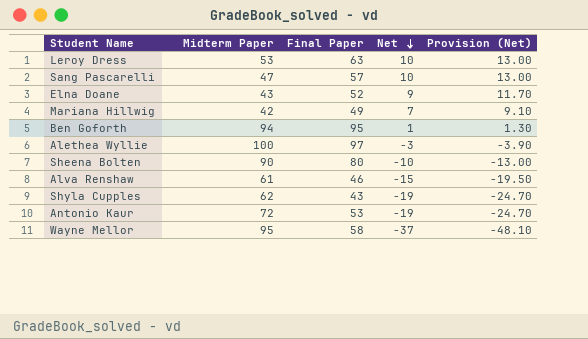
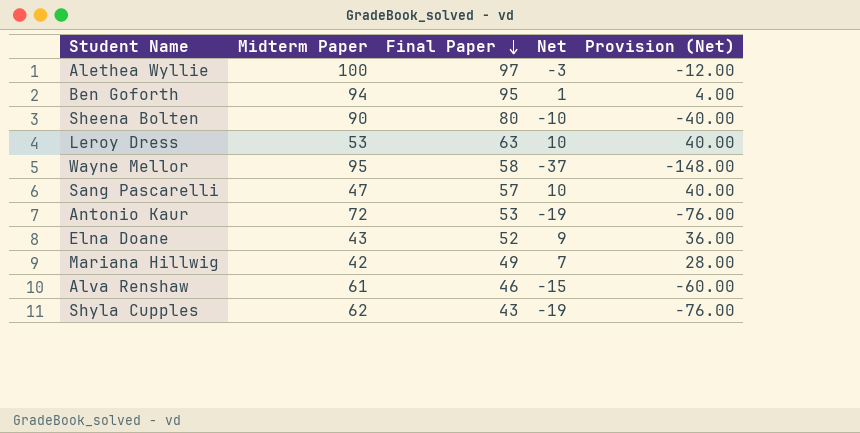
row order: Net descending -> Final Paper descending
column Provision (Net) | formula: [Net] * 1.3 -> [Net] * 4

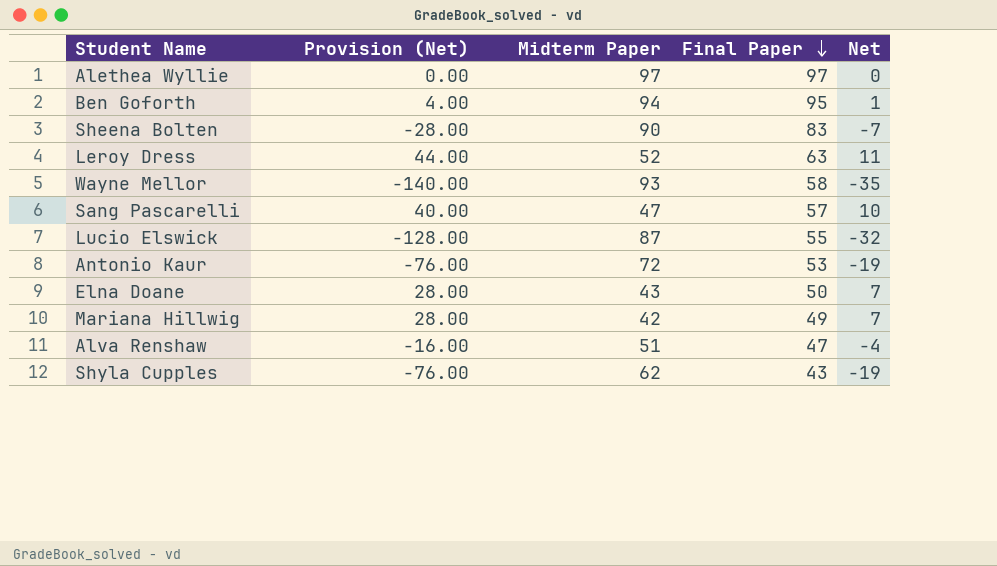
column Provision (Net) | position: 5 -> 2
Alethea Wyllie | Provision (Net): -12.00 -> 0.00
Alethea Wyllie | Midterm Paper: 100 -> 97
Alethea Wyllie | Net: -3 -> 0
Sheena Bolten | Provision (Net): -40.00 -> -28.00
Sheena Bolten | Final Paper: 80 -> 83
Sheena Bolten | Net: -10 -> -7
Leroy Dress | Provision (Net): 40.00 -> 44.00
Leroy Dress | Midterm Paper: 53 -> 52
Leroy Dress | Net: 10 -> 11
Wayne Mellor | Provision (Net): -148.00 -> -140.00
Wayne Mellor | Midterm Paper: 95 -> 93
Wayne Mellor | Net: -37 -> -35
row Lucio Elswick: none -> -128.00 | 87 | 55 | -32
Elna Doane | Provision (Net): 36.00 -> 28.00
Elna Doane | Final Paper: 52 -> 50
Elna Doane | Net: 9 -> 7
Alva Renshaw | Provision (Net): -60.00 -> -16.00
Alva Renshaw | Midterm Paper: 61 -> 51
Alva Renshaw | Final Paper: 46 -> 47
Alva Renshaw | Net: -15 -> -4

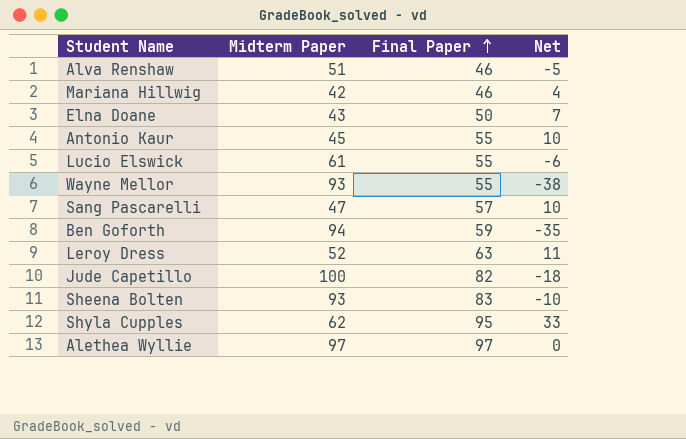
row order: Final Paper descending -> Final Paper ascending
column Provision (Net) | formula: [Net] * 4 -> none
Alva Renshaw | Final Paper: 47 -> 46
Alva Renshaw | Net: -4 -> -5
Mariana Hillwig | Final Paper: 49 -> 46
Mariana Hillwig | Net: 7 -> 4
Antonio Kaur | Midterm Paper: 72 -> 45
Antonio Kaur | Final Paper: 53 -> 55
Antonio Kaur | Net: -19 -> 10
Lucio Elswick | Midterm Paper: 87 -> 61
Lucio Elswick | Net: -32 -> -6
Wayne Mellor | Final Paper: 58 -> 55
Wayne Mellor | Net: -35 -> -38
Ben Goforth | Final Paper: 95 -> 59
Ben Goforth | Net: 1 -> -35
row Jude Capetillo: none -> 100 | 82 | -18
Sheena Bolten | Midterm Paper: 90 -> 93
Sheena Bolten | Net: -7 -> -10
Shyla Cupples | Final Paper: 43 -> 95
Shyla Cupples | Net: -19 -> 33

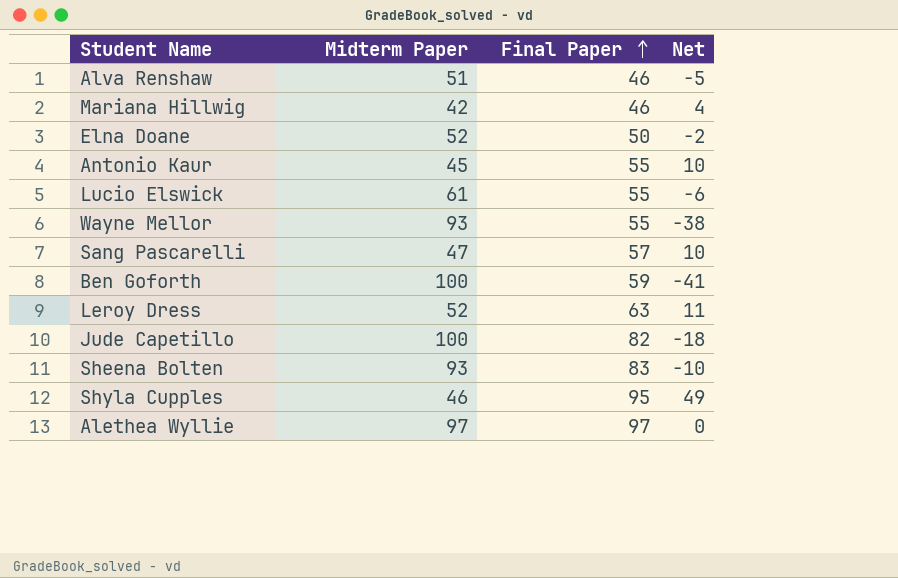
Elna Doane | Midterm Paper: 43 -> 52
Elna Doane | Net: 7 -> -2
Ben Goforth | Midterm Paper: 94 -> 100
Ben Goforth | Net: -35 -> -41
Shyla Cupples | Midterm Paper: 62 -> 46
Shyla Cupples | Net: 33 -> 49

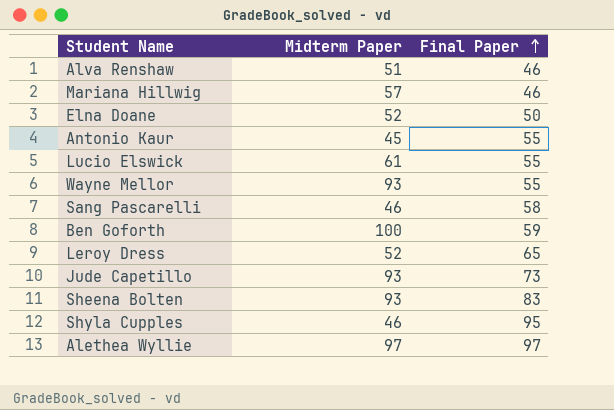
column Net | formula: [Final Paper] - [Midterm Paper] -> none
Mariana Hillwig | Midterm Paper: 42 -> 57
Sang Pascarelli | Midterm Paper: 47 -> 46
Sang Pascarelli | Final Paper: 57 -> 58
Leroy Dress | Final Paper: 63 -> 65
Jude Capetillo | Midterm Paper: 100 -> 93
Jude Capetillo | Final Paper: 82 -> 73

